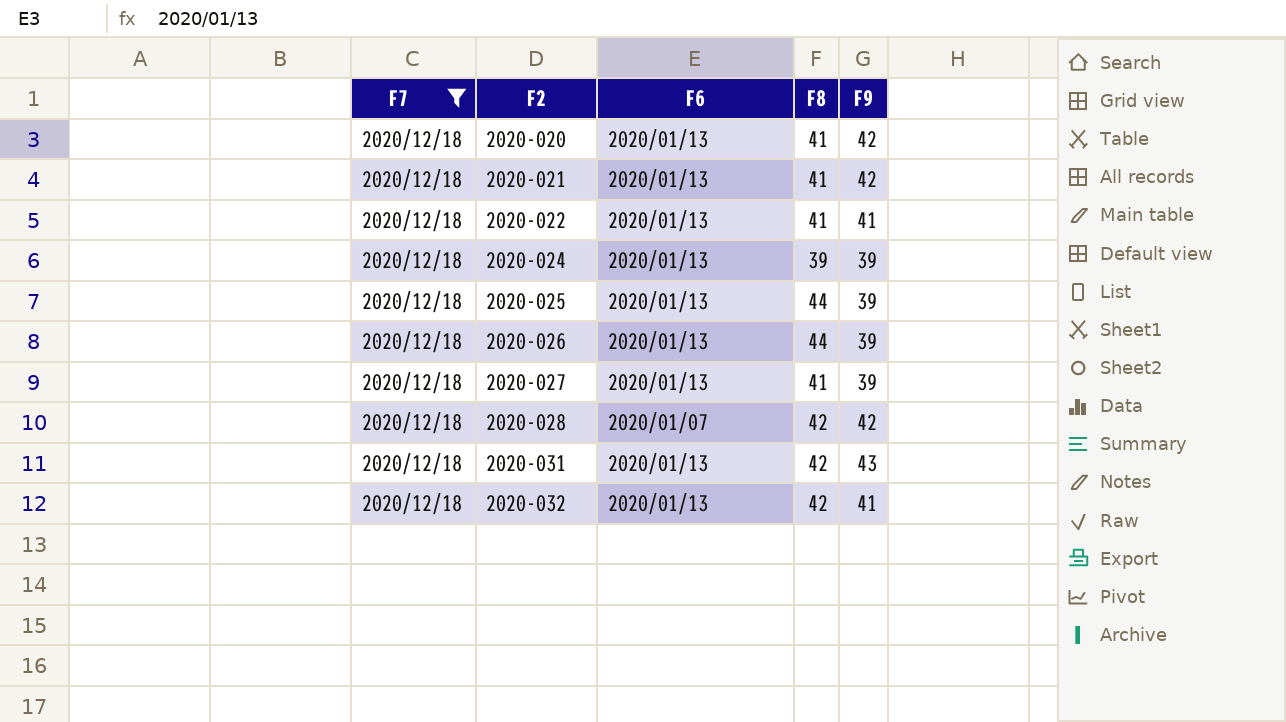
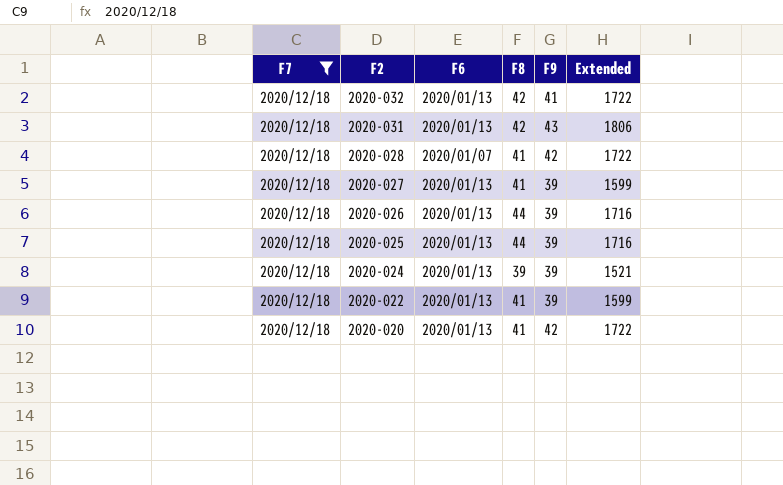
row order: F2 ascending -> F2 descending
column Extended | formula: none -> [F8] * [F9]
row 2020-021: 2020/12/18 | 2020/01/13 | 41 | 42 -> none
2020-028 | F8: 42 -> 41
2020-022 | F9: 41 -> 39

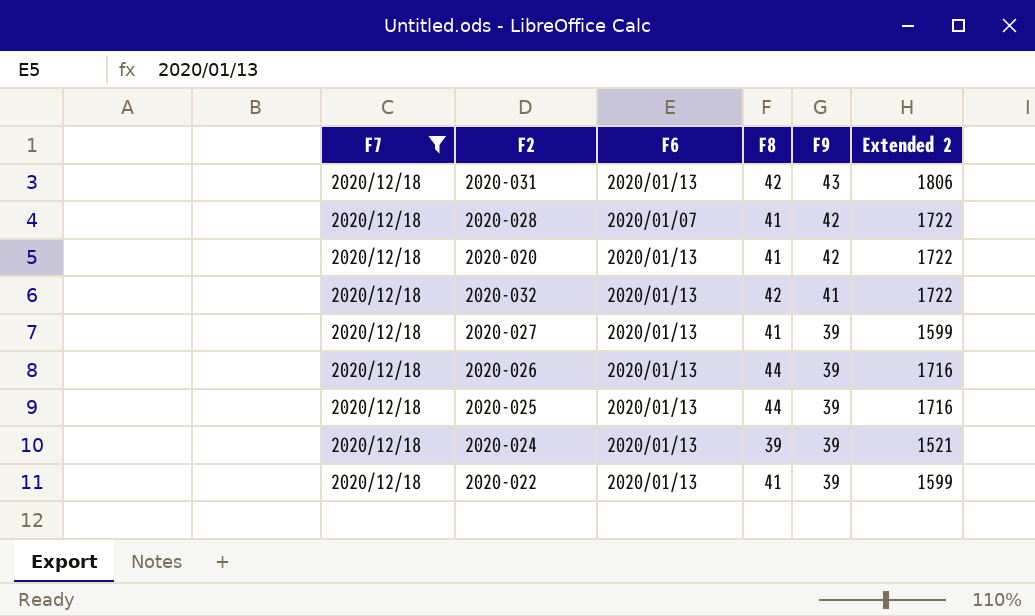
row order: F2 descending -> F9 descending
column name: Extended -> Extended 2

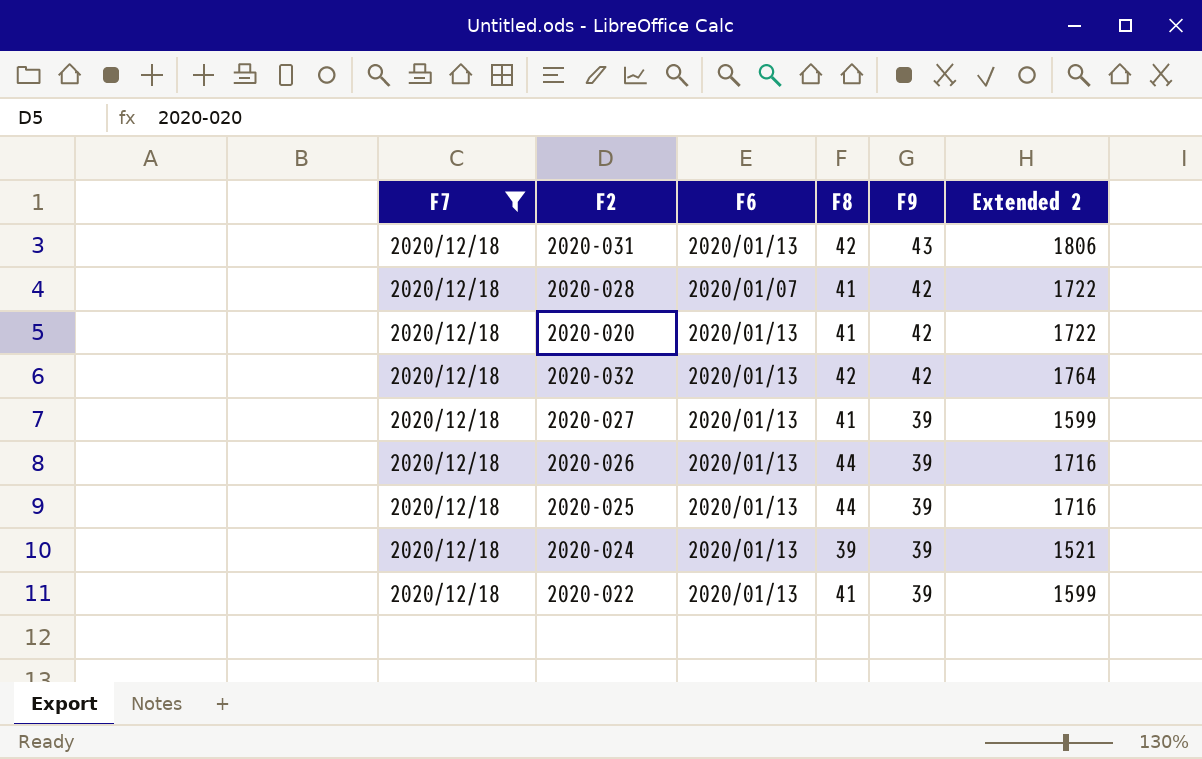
2020-032 | F9: 41 -> 42
2020-032 | Extended 2: 1722 -> 1764

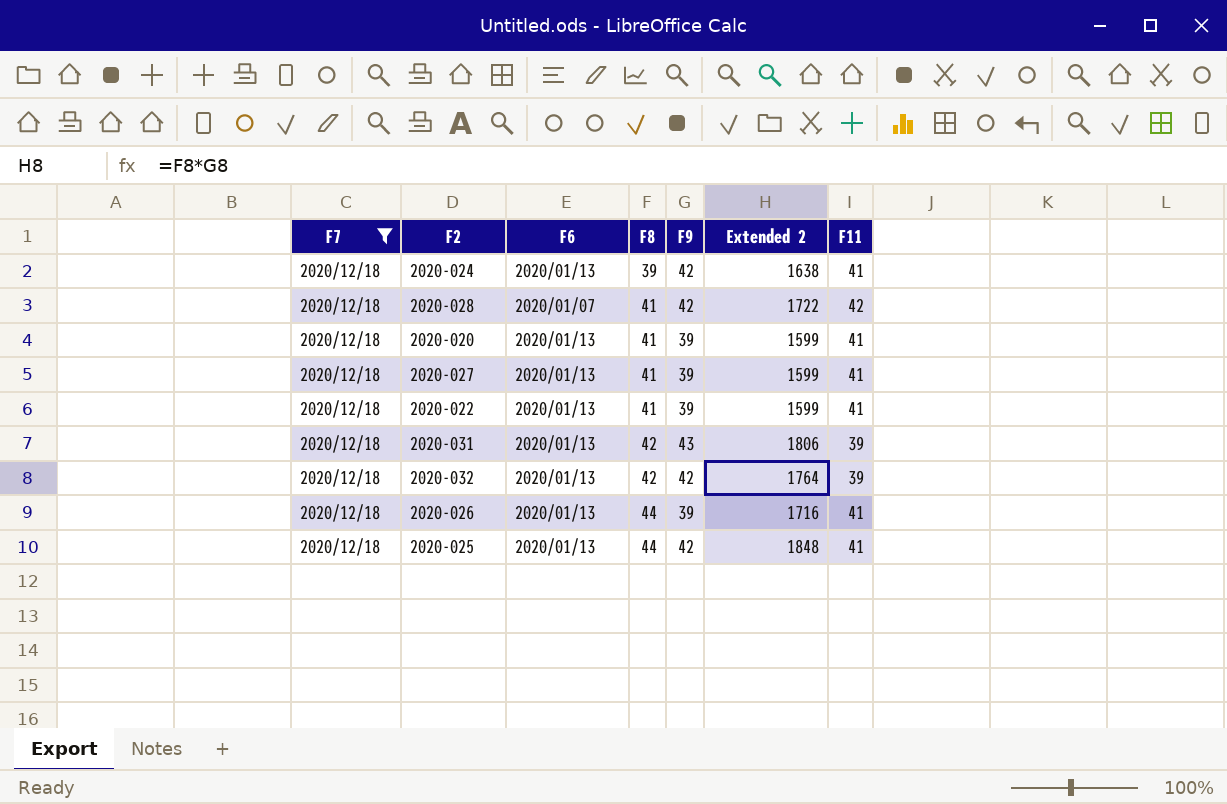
row order: F9 descending -> F8 ascending
column F11 | position: none -> 7
2020-024 | F9: 39 -> 42
2020-024 | Extended 2: 1521 -> 1638
2020-020 | F9: 42 -> 39
2020-020 | Extended 2: 1722 -> 1599
2020-025 | F9: 39 -> 42
2020-025 | Extended 2: 1716 -> 1848

